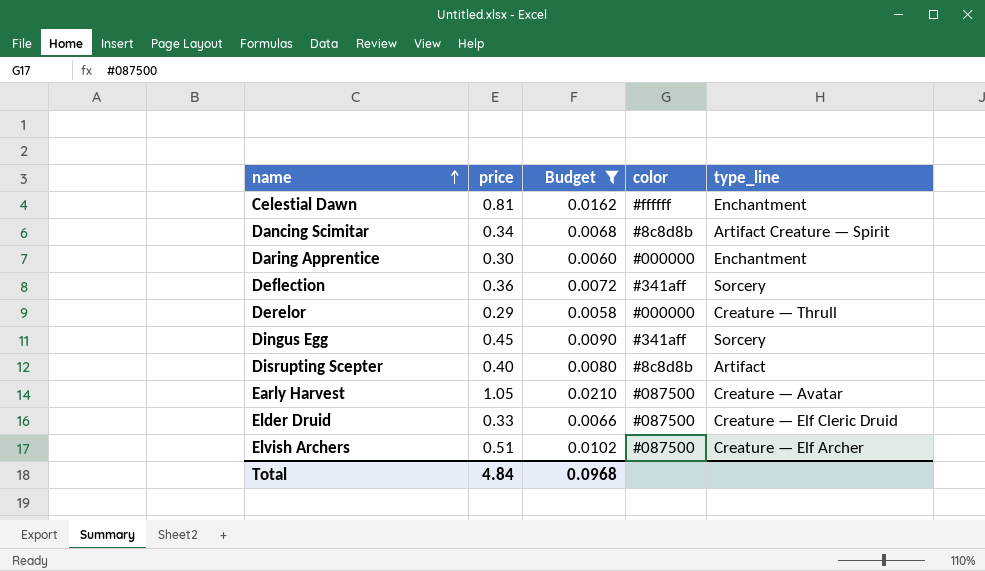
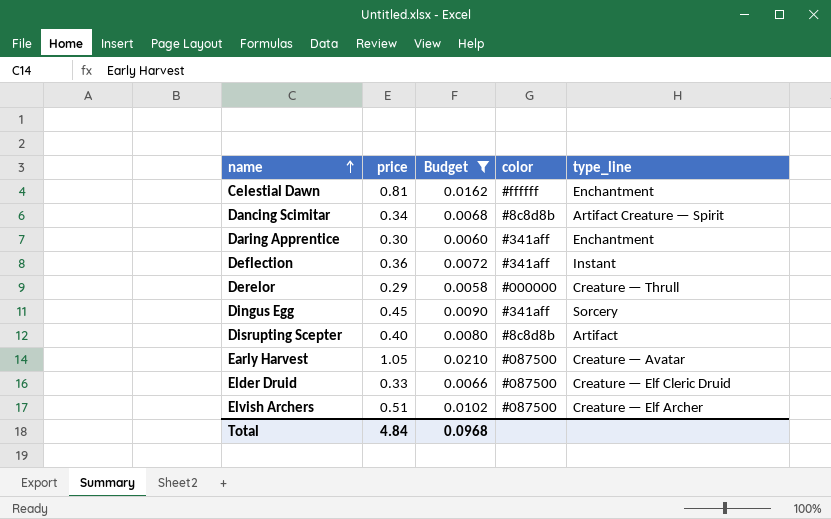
Daring Apprentice | color: #000000 -> #341aff
Deflection | type_line: Sorcery -> Instant

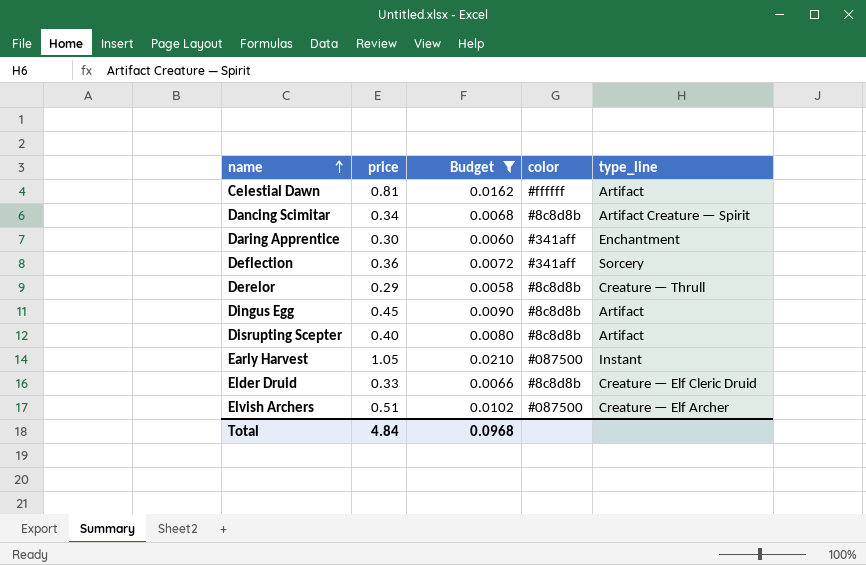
Celestial Dawn | type_line: Enchantment -> Artifact
Deflection | type_line: Instant -> Sorcery
Derelor | color: #000000 -> #8c8d8b
Dingus Egg | color: #341aff -> #8c8d8b
Dingus Egg | type_line: Sorcery -> Artifact
Early Harvest | type_line: Creature — Avatar -> Instant
Elder Druid | color: #087500 -> #8c8d8b

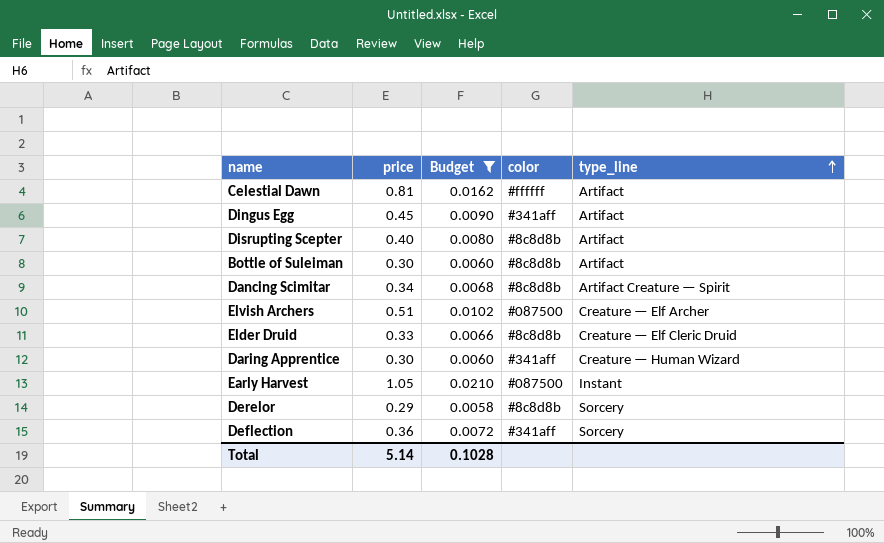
row order: name ascending -> type_line ascending
Dingus Egg | color: #8c8d8b -> #341aff
row Bottle of Suleiman: none -> 0.30 | 0.0060 | #8c8d8b | Artifact
Daring Apprentice | type_line: Enchantment -> Creature — Human Wizard
Derelor | type_line: Creature — Thrull -> Sorcery
Total | price: 4.84 -> 5.14
Total | Budget: 0.0968 -> 0.1028

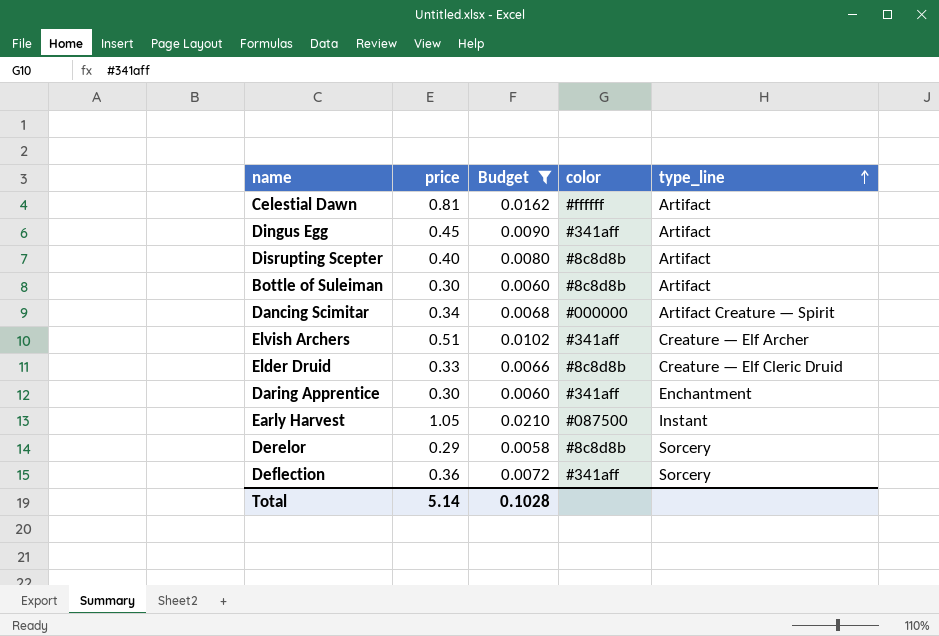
Dancing Scimitar | color: #8c8d8b -> #000000
Elvish Archers | color: #087500 -> #341aff
Daring Apprentice | type_line: Creature — Human Wizard -> Enchantment

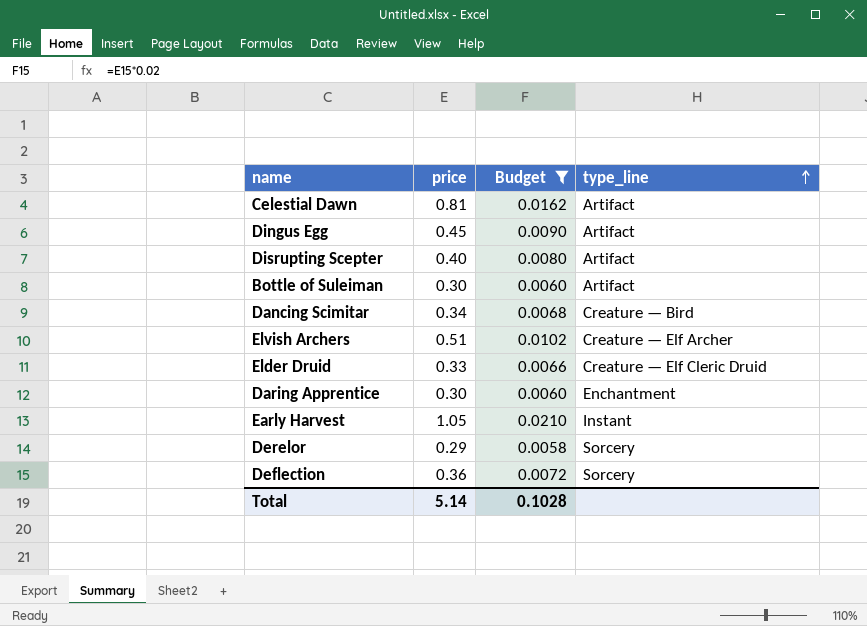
column color | position: 4 -> none
Dancing Scimitar | type_line: Artifact Creature — Spirit -> Creature — Bird

